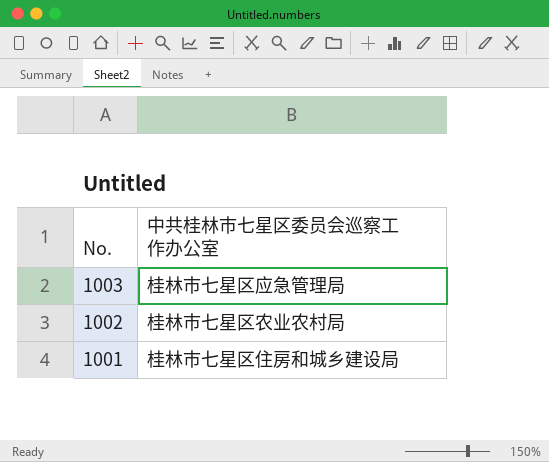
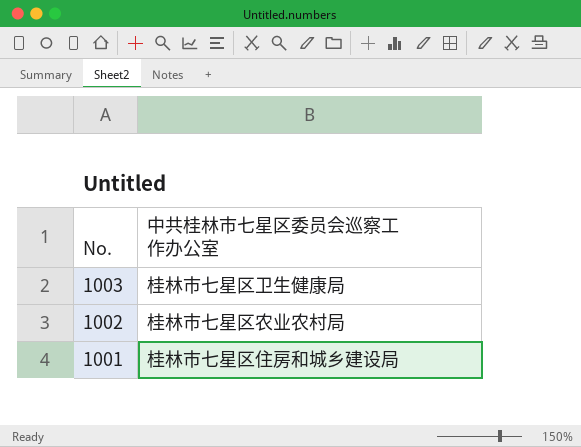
1003 | 中共桂林市七星区委员会巡察工作办公室: 桂林市七星区应急管理局 -> 桂林市七星区卫生健康局

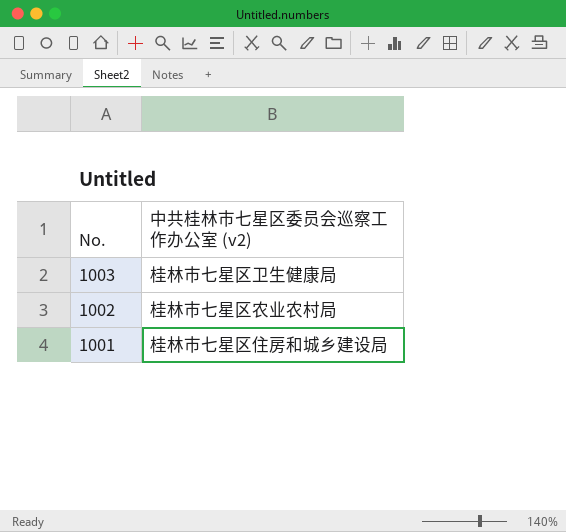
column name: 中共桂林市七星区委员会巡察工作办公室 -> 中共桂林市七星区委员会巡察工作办公室 (v2)

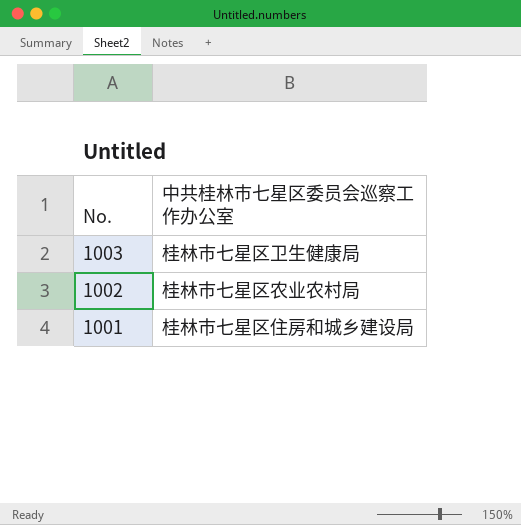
column name: 中共桂林市七星区委员会巡察工作办公室 (v2) -> 中共桂林市七星区委员会巡察工作办公室

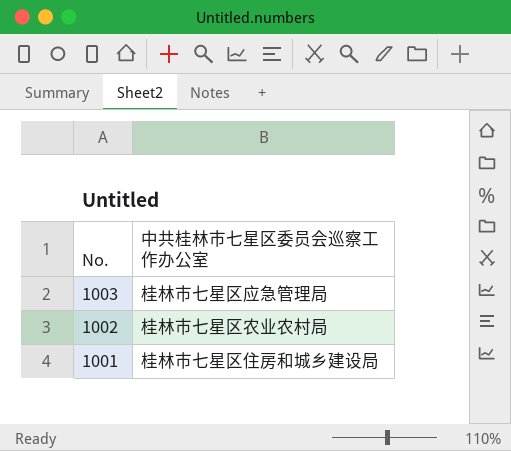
1003 | 中共桂林市七星区委员会巡察工作办公室: 桂林市七星区卫生健康局 -> 桂林市七星区应急管理局

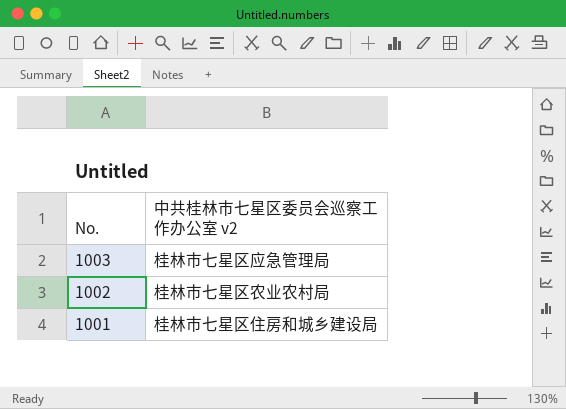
column name: 中共桂林市七星区委员会巡察工作办公室 -> 中共桂林市七星区委员会巡察工作办公室 v2

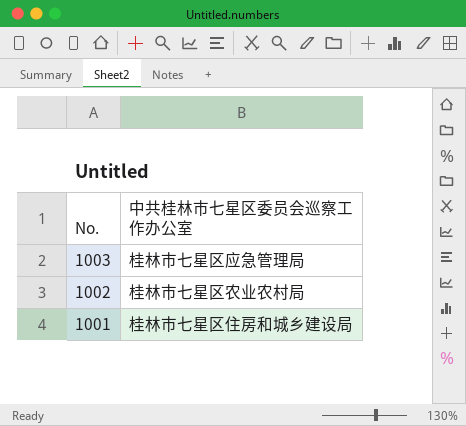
column name: 中共桂林市七星区委员会巡察工作办公室 v2 -> 中共桂林市七星区委员会巡察工作办公室

